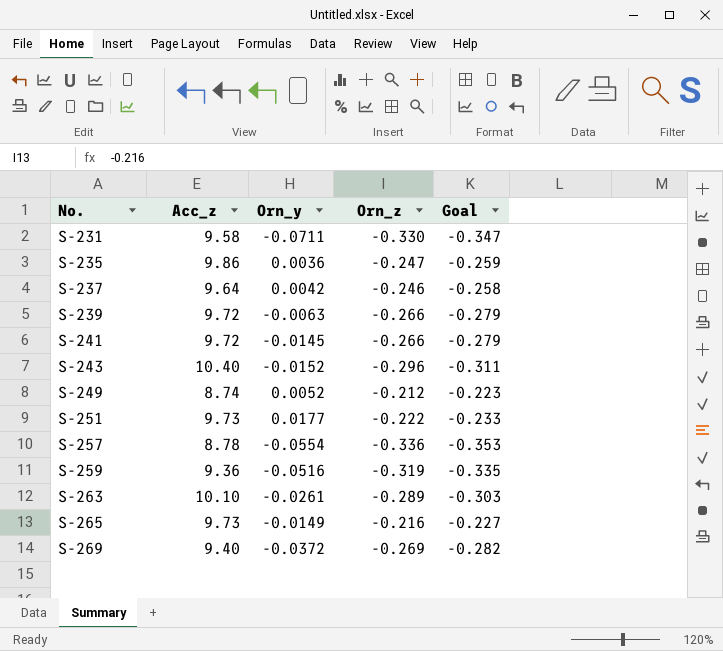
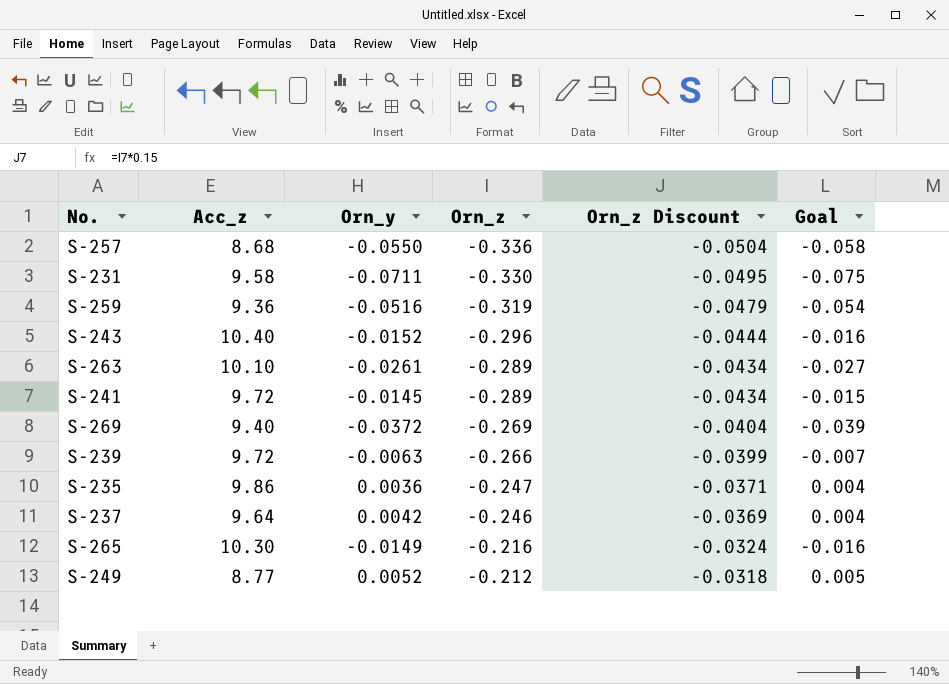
row order: No. ascending -> Orn_z ascending
column Orn_z Discount | formula: none -> [Orn_z] * 0.15
column Goal | formula: [Orn_z] * 1.05 -> [Orn_y] * 1.05
row S-251: 9.73 | 0.0177 | -0.222 | -0.233 -> none
S-257 | Acc_z: 8.78 -> 8.68
S-257 | Orn_y: -0.0554 -> -0.0550
S-241 | Orn_z: -0.266 -> -0.289
S-265 | Acc_z: 9.73 -> 10.30
S-249 | Acc_z: 8.74 -> 8.77

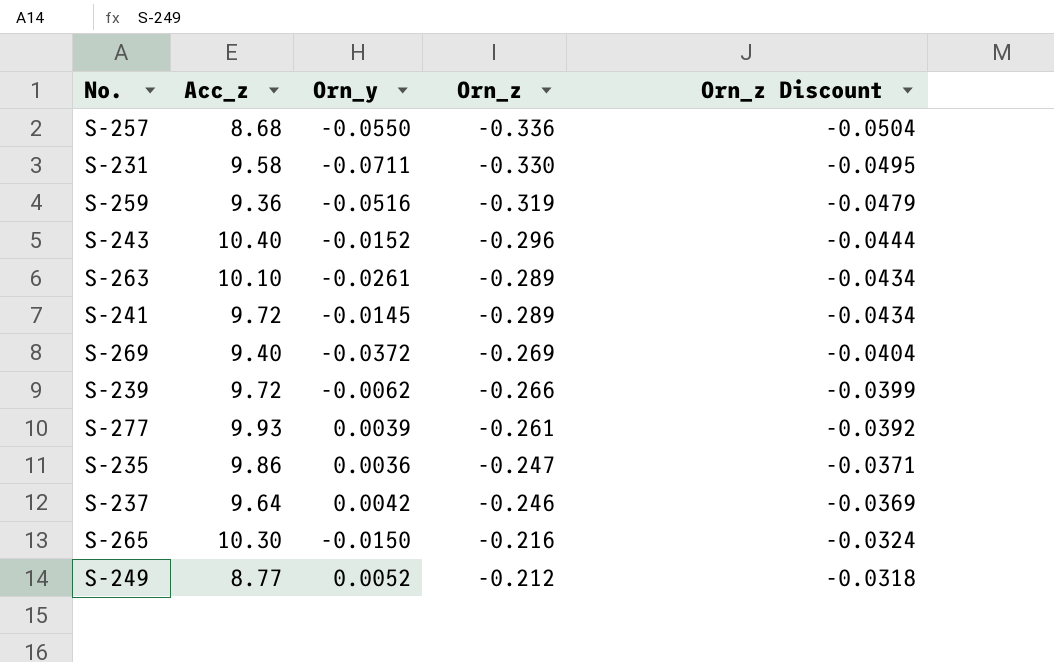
column Goal | formula: [Orn_y] * 1.05 -> none
S-239 | Orn_y: -0.0063 -> -0.0062
row S-277: none -> 9.93 | 0.0039 | -0.261 | -0.0392
S-265 | Orn_y: -0.0149 -> -0.0150

